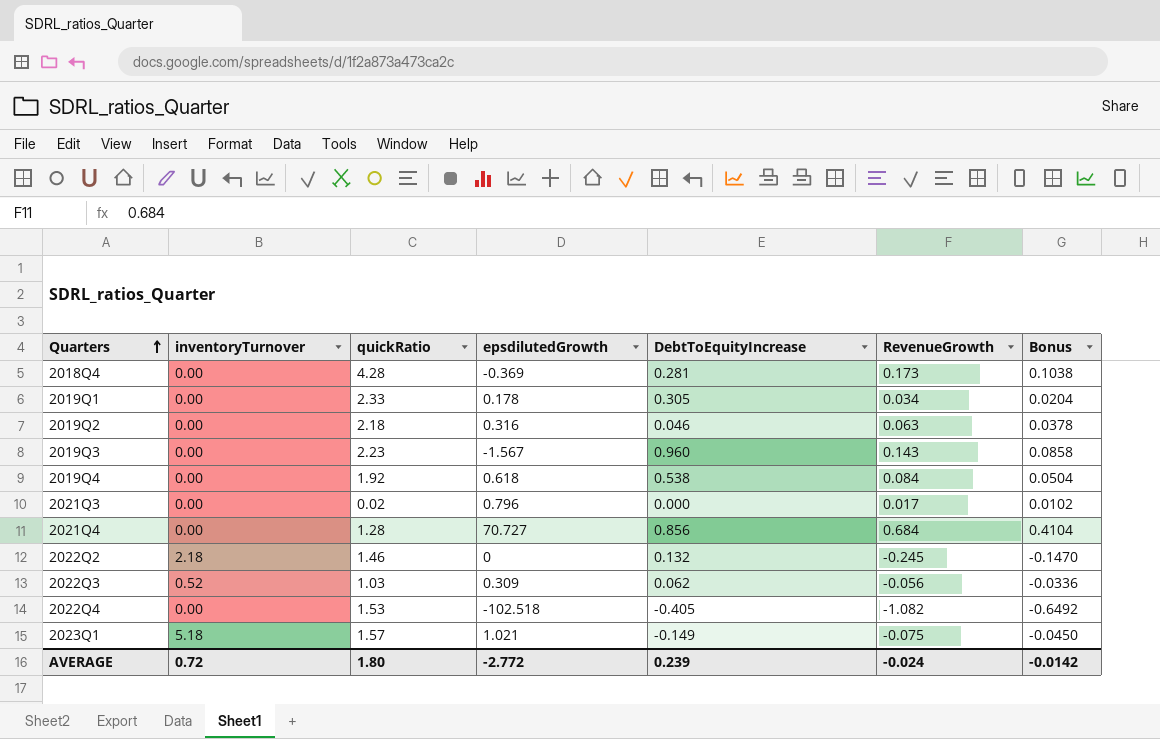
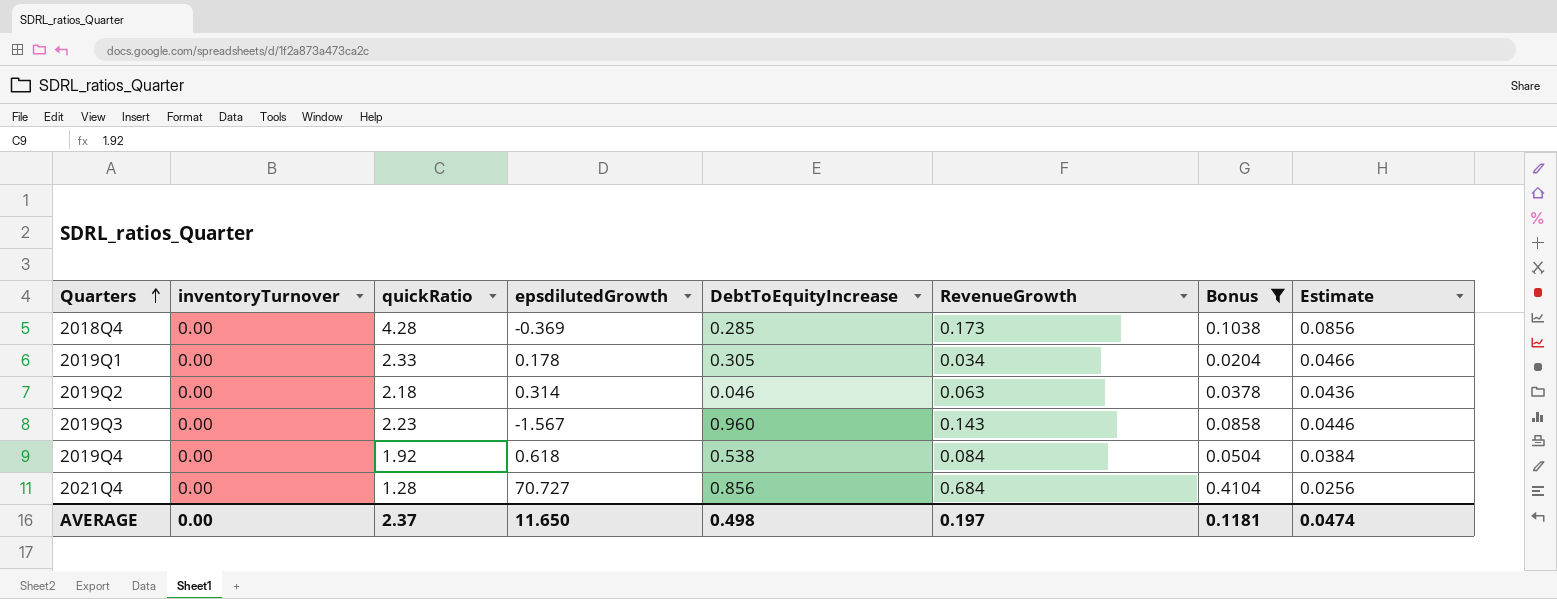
filter: none -> Bonus >= 0.0204
column Estimate | formula: none -> [quickRatio] * 0.02
2018Q4 | DebtToEquityIncrease: 0.281 -> 0.285
2019Q2 | epsdilutedGrowth: 0.316 -> 0.314
AVERAGE | inventoryTurnover: 0.72 -> 0.00
AVERAGE | quickRatio: 1.80 -> 2.37
AVERAGE | epsdilutedGrowth: -2.772 -> 11.650
AVERAGE | DebtToEquityIncrease: 0.239 -> 0.498
AVERAGE | RevenueGrowth: -0.024 -> 0.197
AVERAGE | Bonus: -0.0142 -> 0.1181

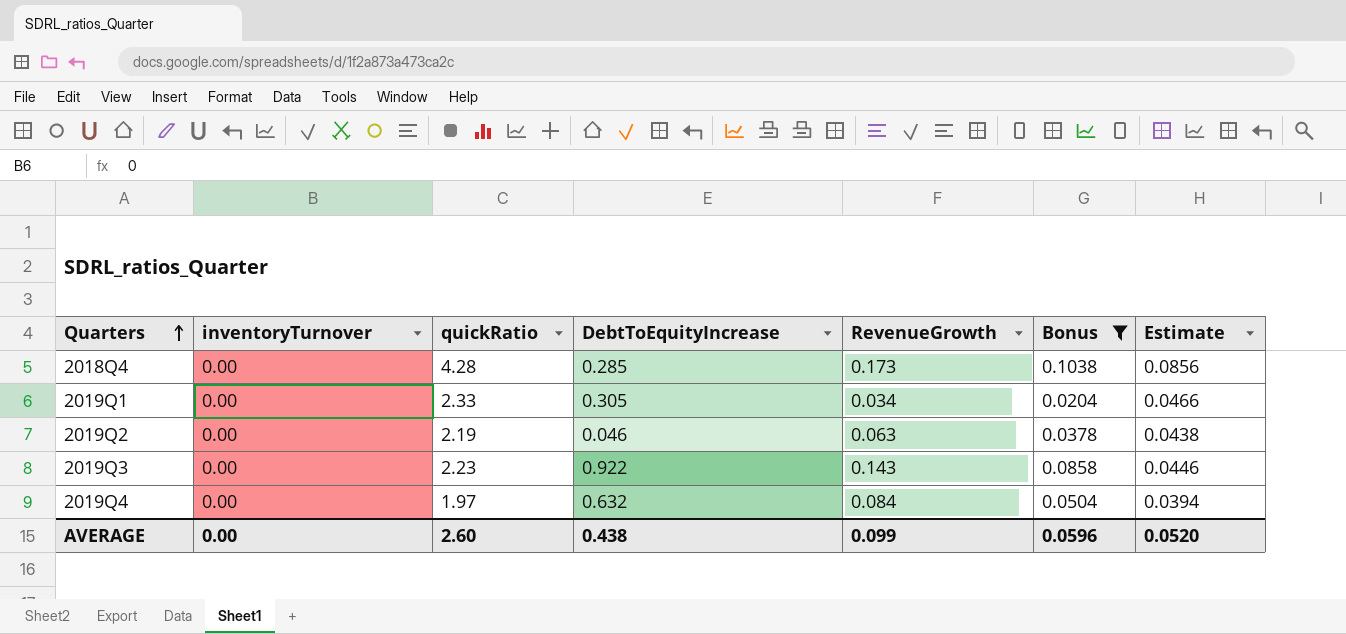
column epsdilutedGrowth | position: 4 -> none
row 2021Q4: 0.00 | 1.28 | 70.727 | 0.856 | 0.684 | 0.4104 | 0.0256 -> none
2019Q2 | quickRatio: 2.18 -> 2.19
2019Q2 | Estimate: 0.0436 -> 0.0438
2019Q3 | DebtToEquityIncrease: 0.960 -> 0.922
2019Q4 | quickRatio: 1.92 -> 1.97
2019Q4 | DebtToEquityIncrease: 0.538 -> 0.632
2019Q4 | Estimate: 0.0384 -> 0.0394
AVERAGE | quickRatio: 2.37 -> 2.60
AVERAGE | DebtToEquityIncrease: 0.498 -> 0.438
AVERAGE | RevenueGrowth: 0.197 -> 0.099
AVERAGE | Bonus: 0.1181 -> 0.0596
AVERAGE | Estimate: 0.0474 -> 0.0520

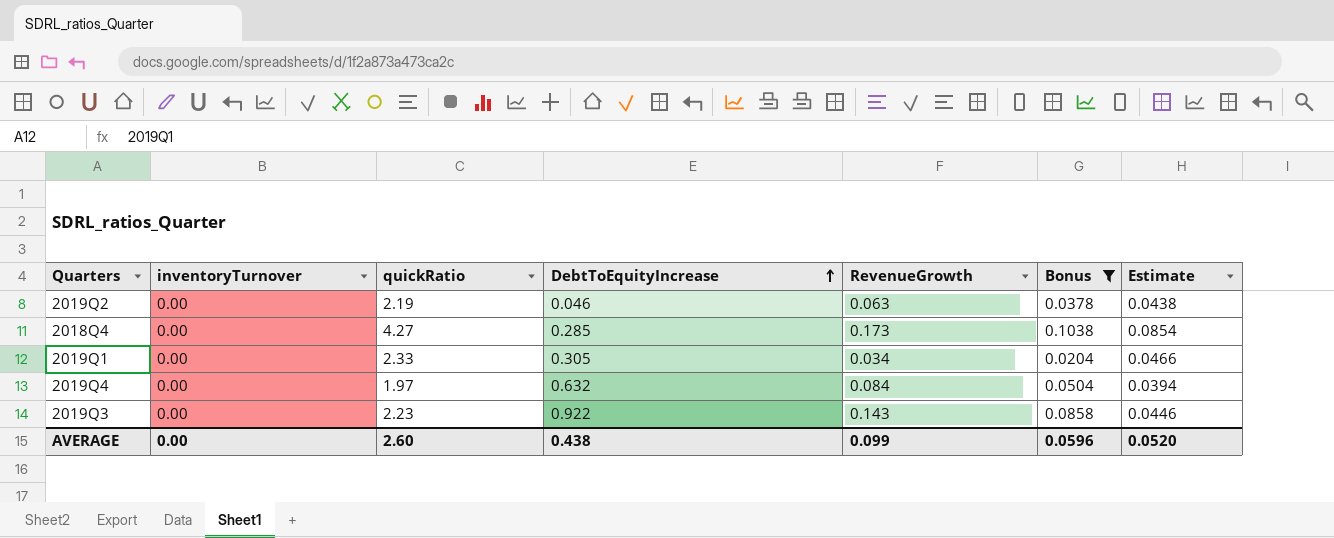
row order: Quarters ascending -> DebtToEquityIncrease ascending
2018Q4 | quickRatio: 4.28 -> 4.27
2018Q4 | Estimate: 0.0856 -> 0.0854

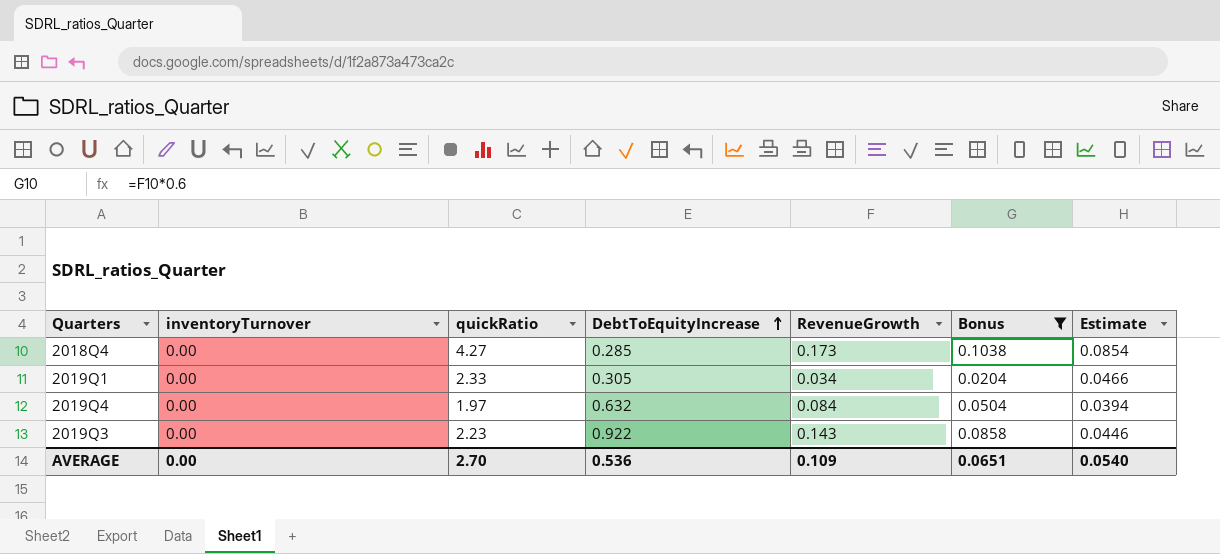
row 2019Q2: 0.00 | 2.19 | 0.046 | 0.063 | 0.0378 | 0.0438 -> none
AVERAGE | quickRatio: 2.60 -> 2.70
AVERAGE | DebtToEquityIncrease: 0.438 -> 0.536
AVERAGE | RevenueGrowth: 0.099 -> 0.109
AVERAGE | Bonus: 0.0596 -> 0.0651
AVERAGE | Estimate: 0.0520 -> 0.0540

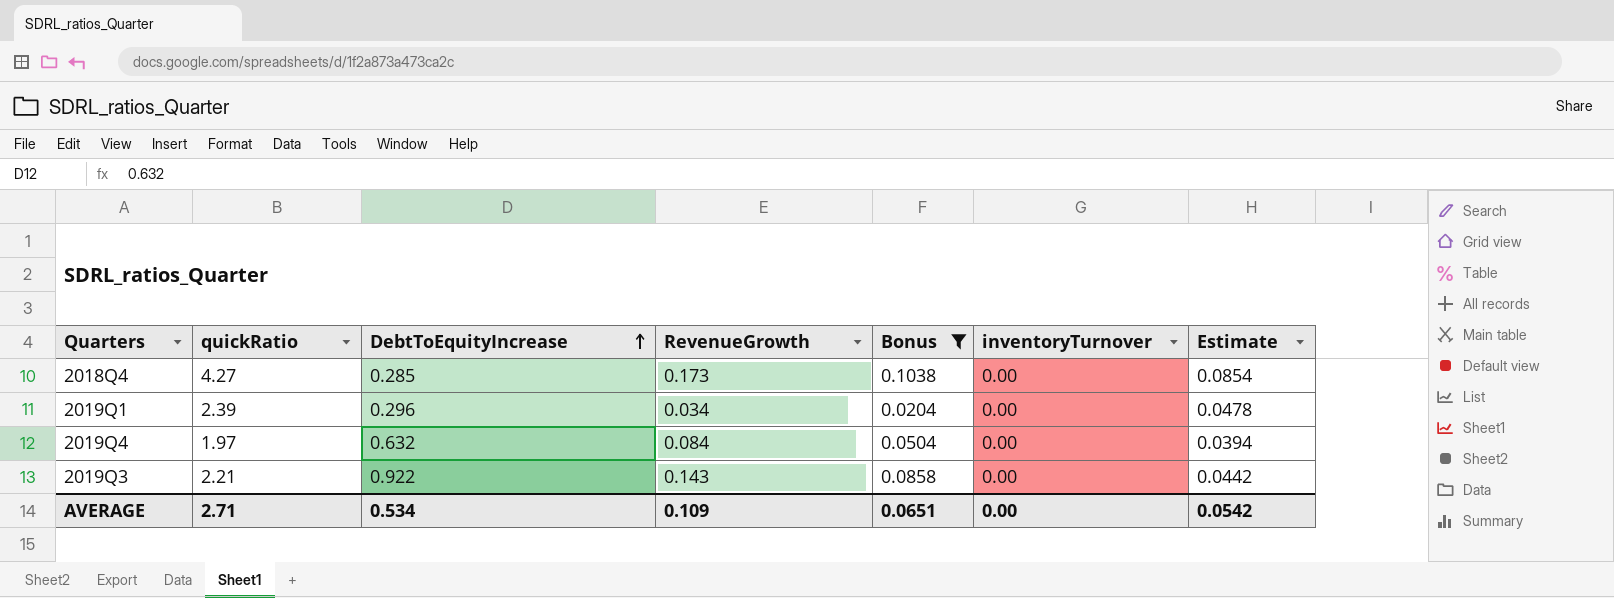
column inventoryTurnover | position: 2 -> 6
2019Q1 | quickRatio: 2.33 -> 2.39
2019Q1 | DebtToEquityIncrease: 0.305 -> 0.296
2019Q1 | Estimate: 0.0466 -> 0.0478
2019Q3 | quickRatio: 2.23 -> 2.21
2019Q3 | Estimate: 0.0446 -> 0.0442
AVERAGE | quickRatio: 2.70 -> 2.71
AVERAGE | DebtToEquityIncrease: 0.536 -> 0.534
AVERAGE | Estimate: 0.0540 -> 0.0542

